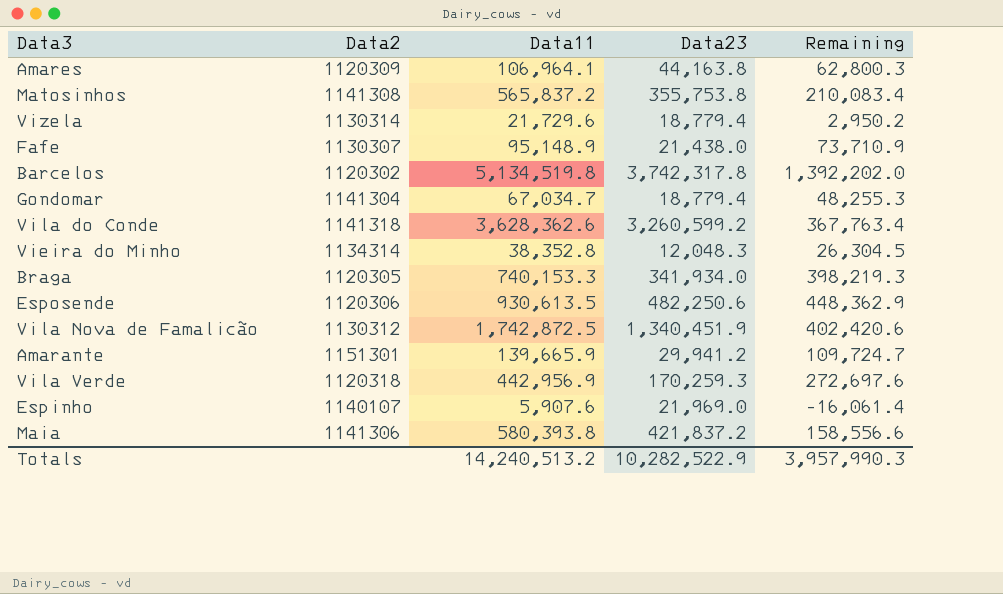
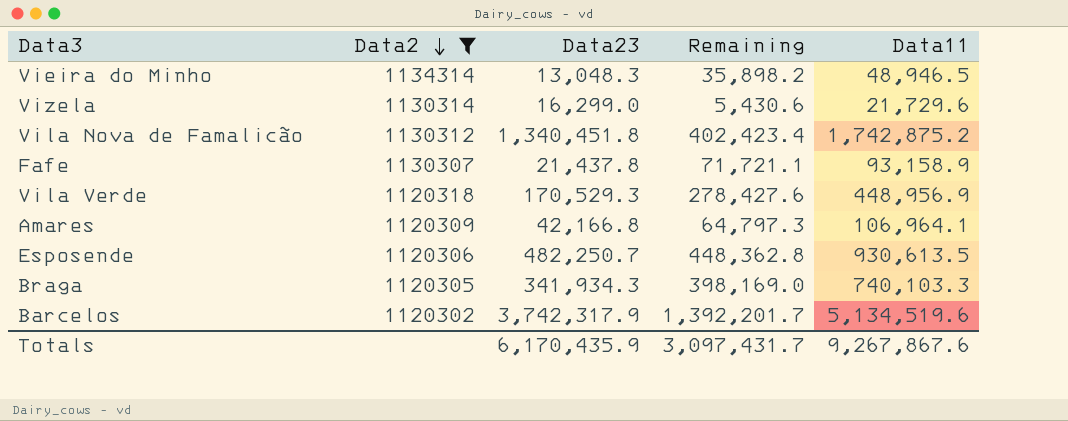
filter: none -> Data2 <= 1134314
row order: none -> Data2 descending
column Data11 | position: 3 -> 5
Vieira do Minho | Data23: 12,048.3 -> 13,048.3
Vieira do Minho | Remaining: 26,304.5 -> 35,898.2
Vieira do Minho | Data11: 38,352.8 -> 48,946.5
Vizela | Data23: 18,779.4 -> 16,299.0
Vizela | Remaining: 2,950.2 -> 5,430.6
Vila Nova de Famalicão | Data23: 1,340,451.9 -> 1,340,451.8
Vila Nova de Famalicão | Remaining: 402,420.6 -> 402,423.4
Vila Nova de Famalicão | Data11: 1,742,872.5 -> 1,742,875.2
Fafe | Data23: 21,438.0 -> 21,437.8
Fafe | Remaining: 73,710.9 -> 71,721.1
Fafe | Data11: 95,148.9 -> 93,158.9
Vila Verde | Data23: 170,259.3 -> 170,529.3
Vila Verde | Remaining: 272,697.6 -> 278,427.6
Vila Verde | Data11: 442,956.9 -> 448,956.9
Amares | Data23: 44,163.8 -> 42,166.8
Amares | Remaining: 62,800.3 -> 64,797.3
Esposende | Data23: 482,250.6 -> 482,250.7
Esposende | Remaining: 448,362.9 -> 448,362.8
Braga | Data23: 341,934.0 -> 341,934.3
Braga | Remaining: 398,219.3 -> 398,169.0
Braga | Data11: 740,153.3 -> 740,103.3
Barcelos | Data23: 3,742,317.8 -> 3,742,317.9
Barcelos | Remaining: 1,392,202.0 -> 1,392,201.7
Barcelos | Data11: 5,134,519.8 -> 5,134,519.6
Totals | Data23: 10,282,522.9 -> 6,170,435.9
Totals | Remaining: 3,957,990.3 -> 3,097,431.7
Totals | Data11: 14,240,513.2 -> 9,267,867.6

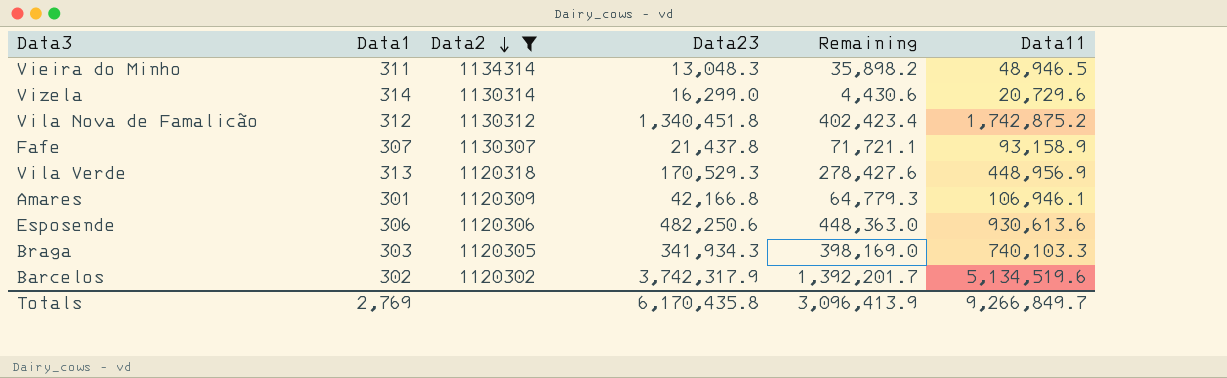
column Data1 | position: none -> 2
Vizela | Remaining: 5,430.6 -> 4,430.6
Vizela | Data11: 21,729.6 -> 20,729.6
Amares | Remaining: 64,797.3 -> 64,779.3
Amares | Data11: 106,964.1 -> 106,946.1
Esposende | Data23: 482,250.7 -> 482,250.6
Esposende | Remaining: 448,362.8 -> 448,363.0
Esposende | Data11: 930,613.5 -> 930,613.6
Totals | Data23: 6,170,435.9 -> 6,170,435.8
Totals | Remaining: 3,097,431.7 -> 3,096,413.9
Totals | Data11: 9,267,867.6 -> 9,266,849.7

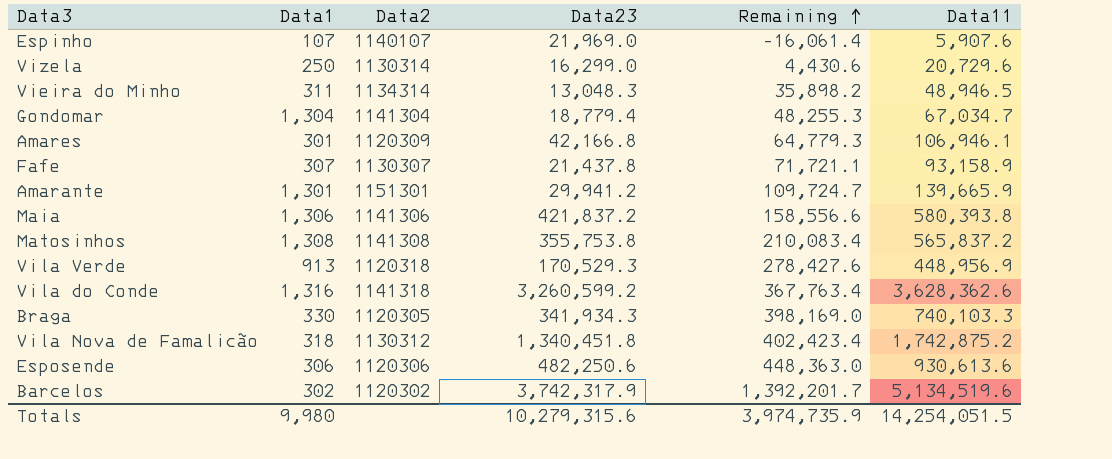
filter: Data2 <= 1134314 -> none
row order: Data2 descending -> Remaining ascending
Vizela | Data1: 314 -> 250
Vila Verde | Data1: 313 -> 913
Braga | Data1: 303 -> 330
Vila Nova de Famalicão | Data1: 312 -> 318
Totals | Data1: 2,769 -> 9,980
Totals | Data23: 6,170,435.8 -> 10,279,315.6
Totals | Remaining: 3,096,413.9 -> 3,974,735.9
Totals | Data11: 9,266,849.7 -> 14,254,051.5

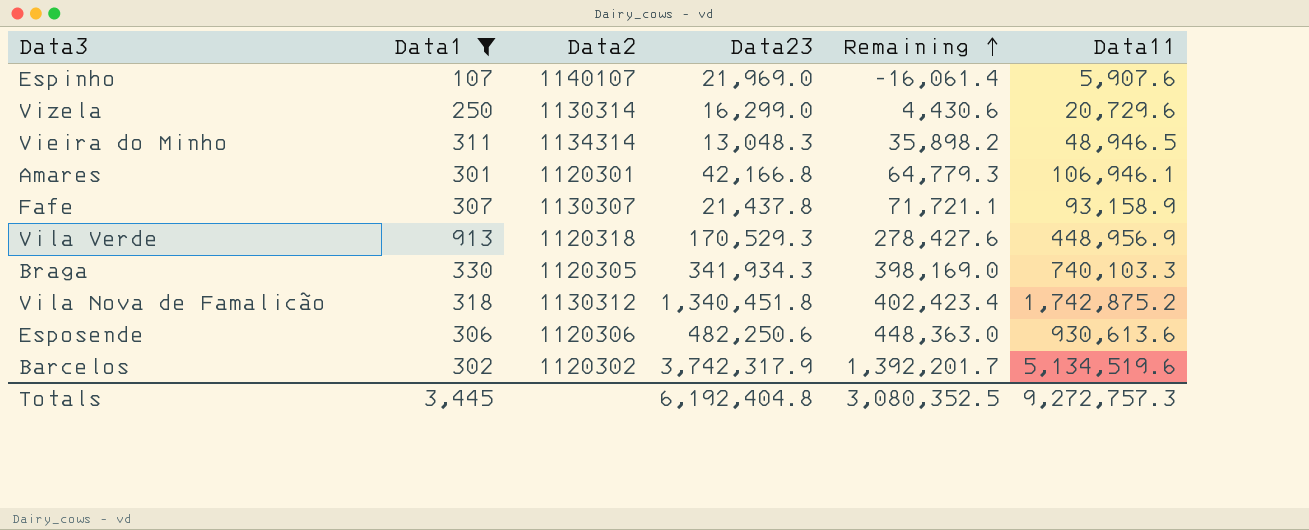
filter: none -> Data1 <= 913
Amares | Data2: 1120309 -> 1120301
Totals | Data1: 9,980 -> 3,445
Totals | Data23: 10,279,315.6 -> 6,192,404.8
Totals | Remaining: 3,974,735.9 -> 3,080,352.5
Totals | Data11: 14,254,051.5 -> 9,272,757.3

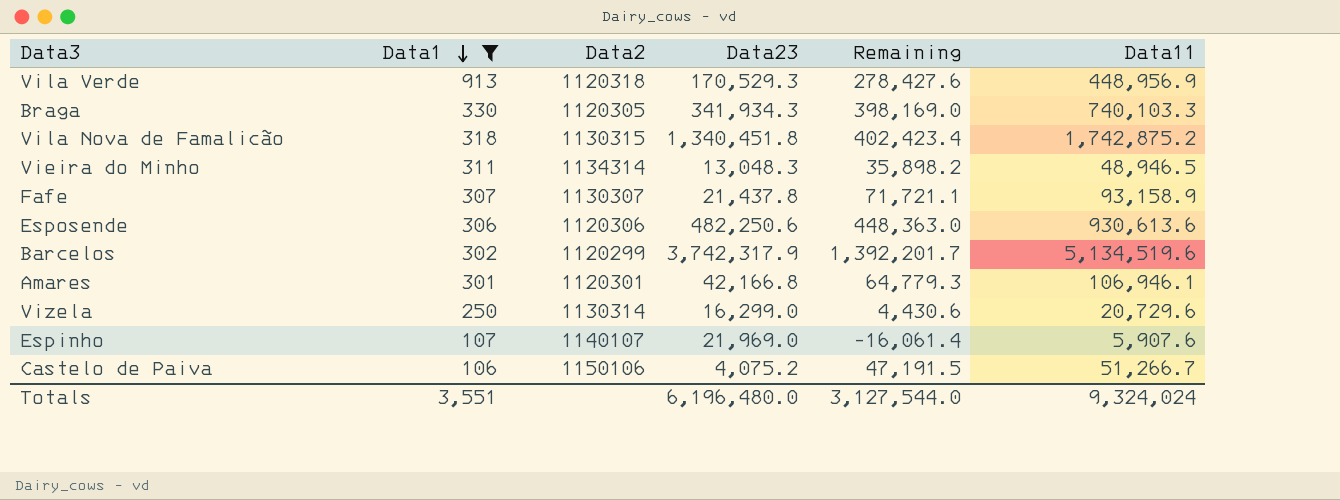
row order: Remaining ascending -> Data1 descending
Vila Nova de Famalicão | Data2: 1130312 -> 1130315
Barcelos | Data2: 1120302 -> 1120299
row Castelo de Paiva: none -> 106 | 1150106 | 4,075.2 | 47,191.5 | 51,266.7
Totals | Data1: 3,445 -> 3,551
Totals | Data23: 6,192,404.8 -> 6,196,480.0
Totals | Remaining: 3,080,352.5 -> 3,127,544.0
Totals | Data11: 9,272,757.3 -> 9,324,024

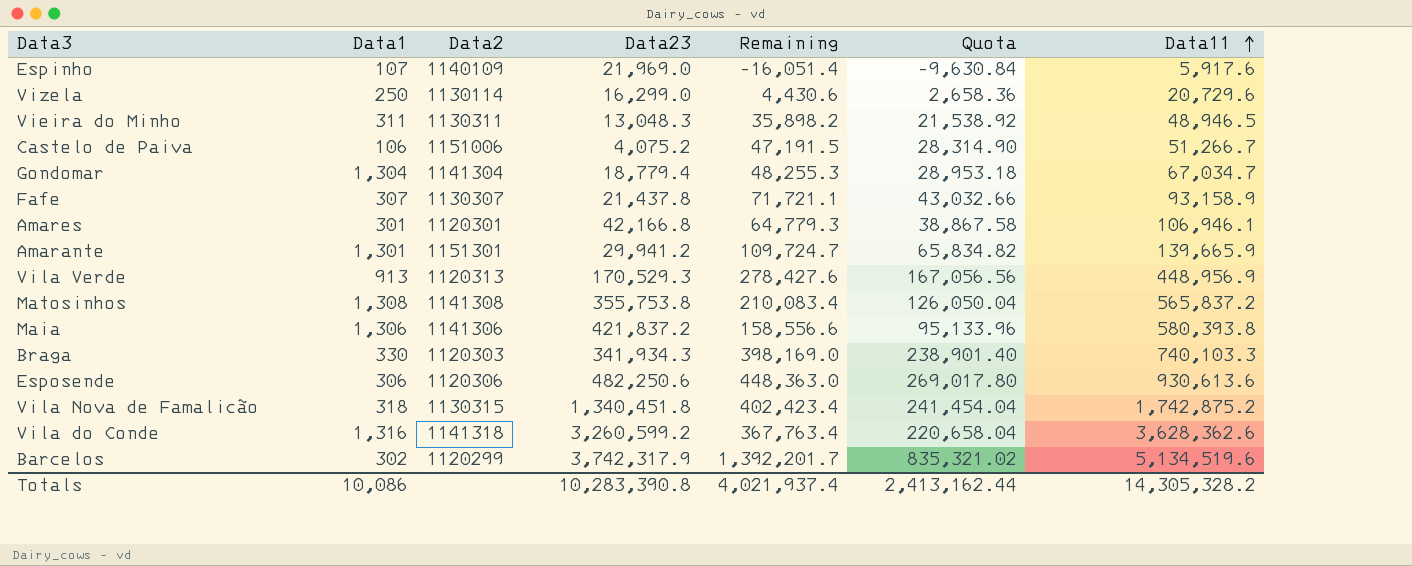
filter: Data1 <= 913 -> none
row order: Data1 descending -> Data11 ascending
column Quota | formula: none -> [Remaining] * 0.6
Espinho | Data2: 1140107 -> 1140109
Espinho | Remaining: -16,061.4 -> -16,051.4
Espinho | Data11: 5,907.6 -> 5,917.6
Vizela | Data2: 1130314 -> 1130114
Vieira do Minho | Data2: 1134314 -> 1130311
Castelo de Paiva | Data2: 1150106 -> 1151006
Vila Verde | Data2: 1120318 -> 1120313
Braga | Data2: 1120305 -> 1120303
Totals | Data1: 3,551 -> 10,086
Totals | Data23: 6,196,480.0 -> 10,283,390.8
Totals | Remaining: 3,127,544.0 -> 4,021,937.4
Totals | Data11: 9,324,024 -> 14,305,328.2

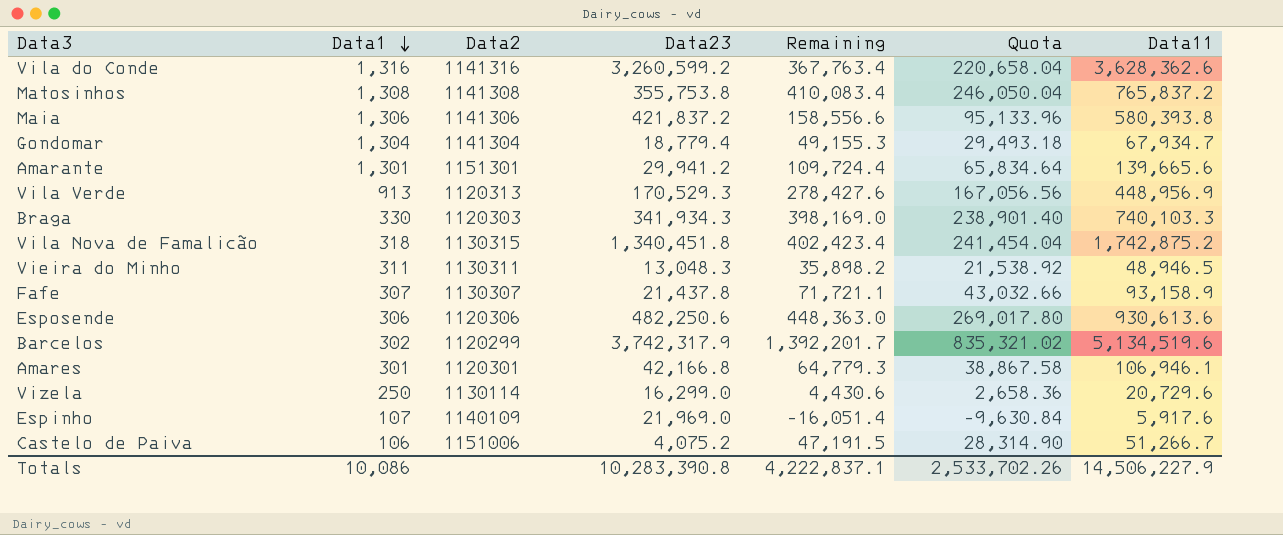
row order: Data11 ascending -> Data1 descending
Vila do Conde | Data2: 1141318 -> 1141316
Matosinhos | Remaining: 210,083.4 -> 410,083.4
Matosinhos | Quota: 126,050.04 -> 246,050.04
Matosinhos | Data11: 565,837.2 -> 765,837.2
Gondomar | Remaining: 48,255.3 -> 49,155.3
Gondomar | Quota: 28,953.18 -> 29,493.18
Gondomar | Data11: 67,034.7 -> 67,934.7
Amarante | Remaining: 109,724.7 -> 109,724.4
Amarante | Quota: 65,834.82 -> 65,834.64
Amarante | Data11: 139,665.9 -> 139,665.6
Totals | Remaining: 4,021,937.4 -> 4,222,837.1
Totals | Quota: 2,413,162.44 -> 2,533,702.26
Totals | Data11: 14,305,328.2 -> 14,506,227.9

